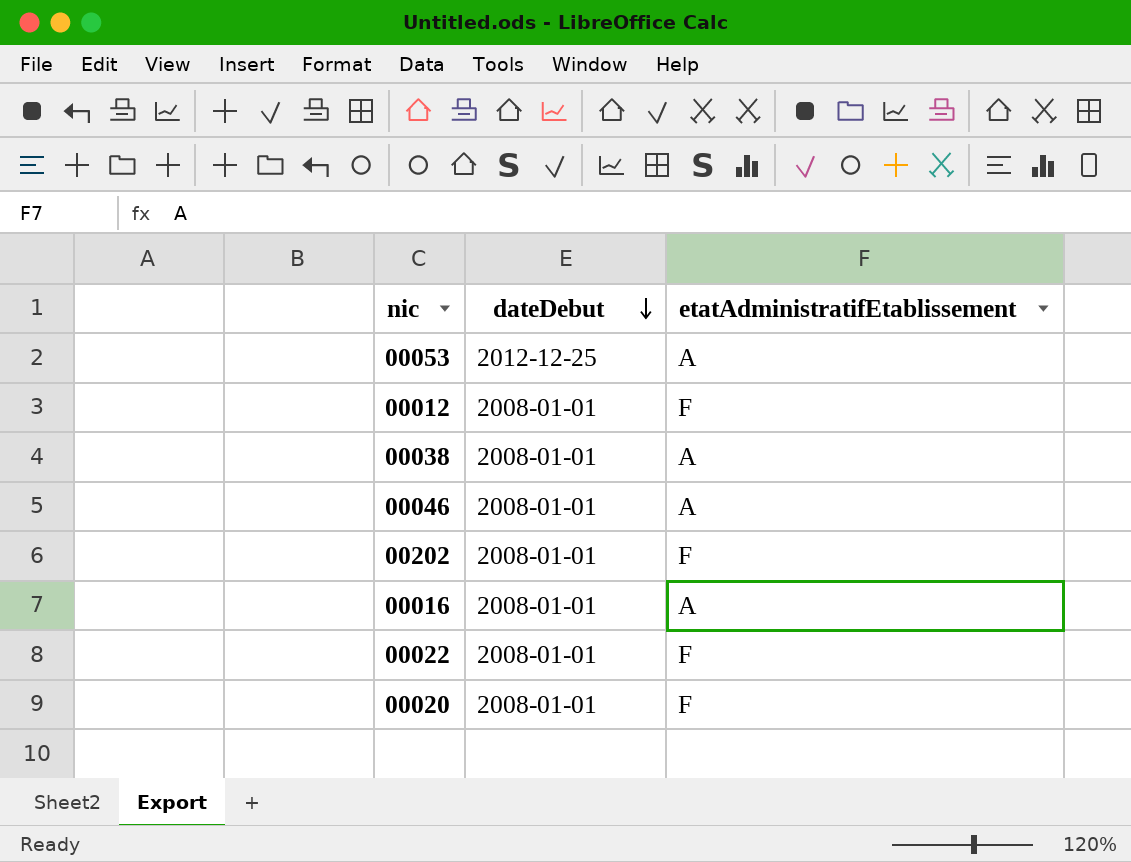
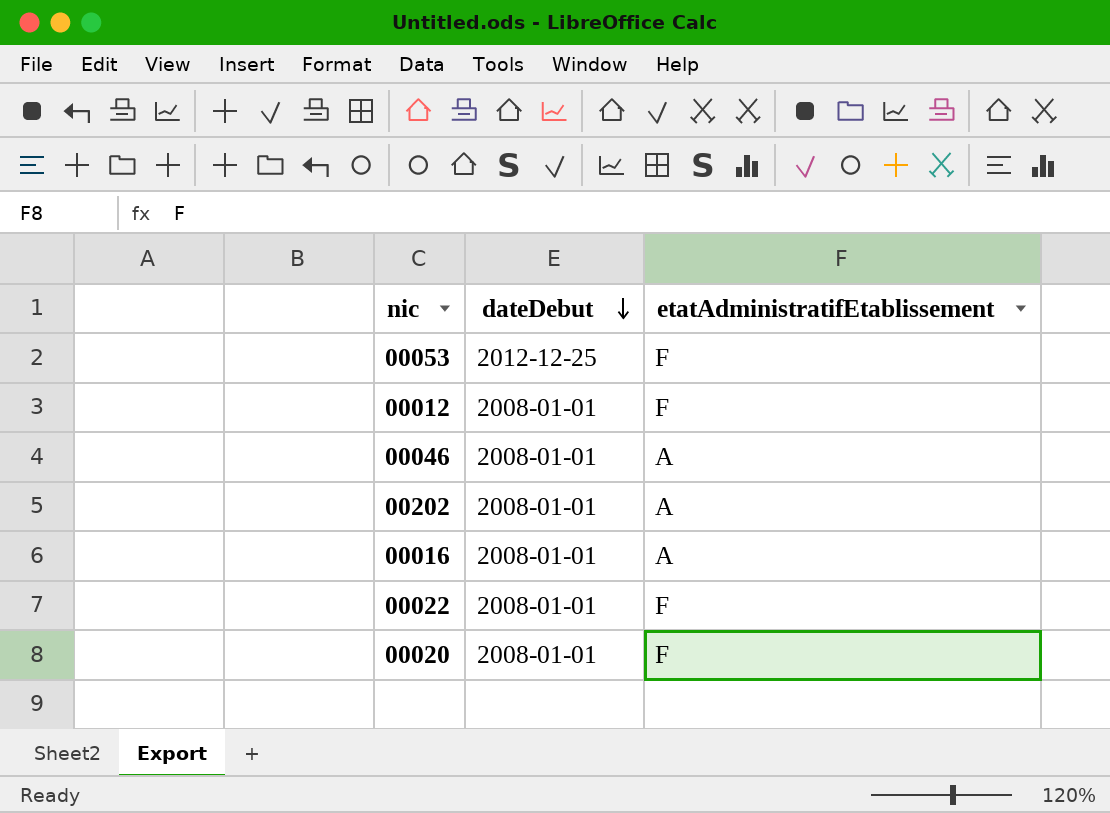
row 00038: 2008-01-01 | A -> none
00053 | etatAdministratifEtablissement: A -> F
00202 | etatAdministratifEtablissement: F -> A

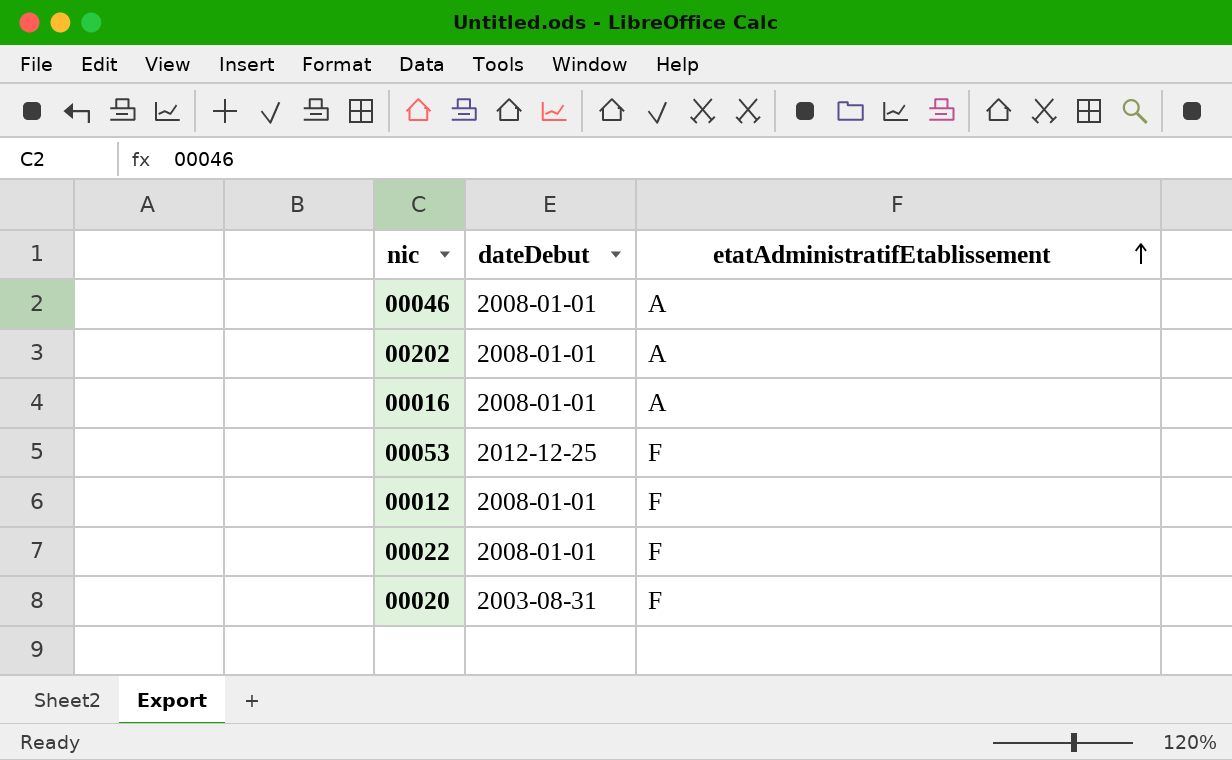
row order: dateDebut descending -> etatAdministratifEtablissement ascending
00020 | dateDebut: 2008-01-01 -> 2003-08-31

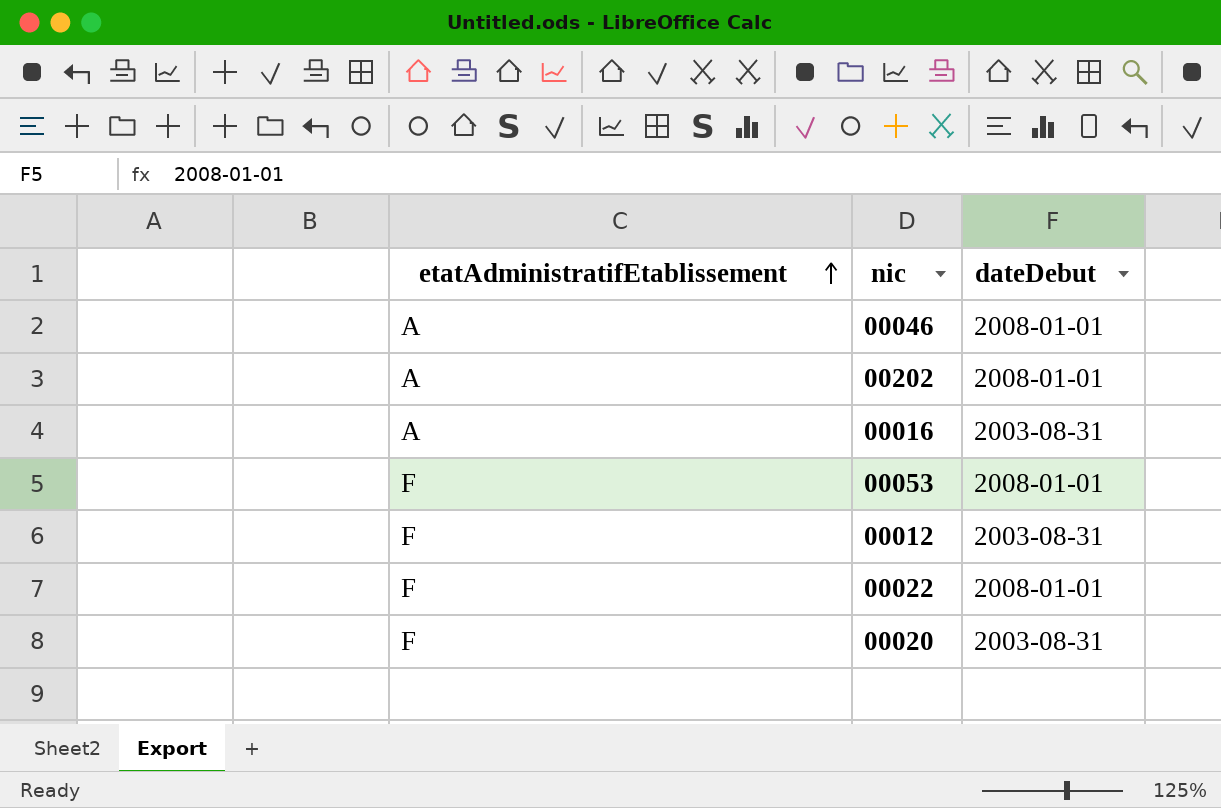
column etatAdministratifEtablissement | position: 3 -> 1
00016 | dateDebut: 2008-01-01 -> 2003-08-31
00053 | dateDebut: 2012-12-25 -> 2008-01-01
00012 | dateDebut: 2008-01-01 -> 2003-08-31

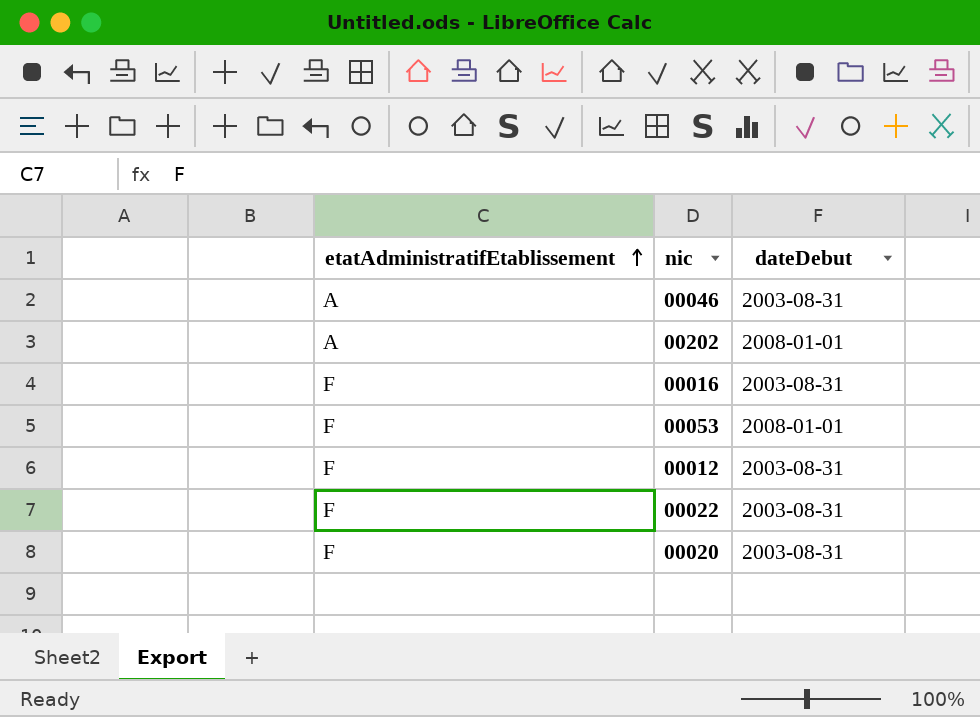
00046 | dateDebut: 2008-01-01 -> 2003-08-31
00016 | etatAdministratifEtablissement: A -> F
00022 | dateDebut: 2008-01-01 -> 2003-08-31

